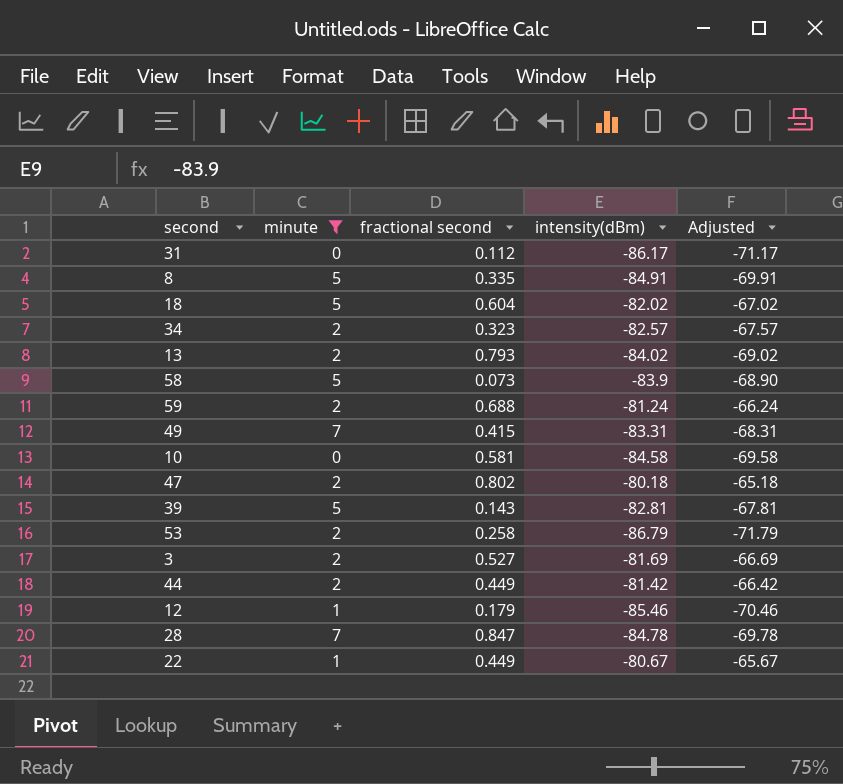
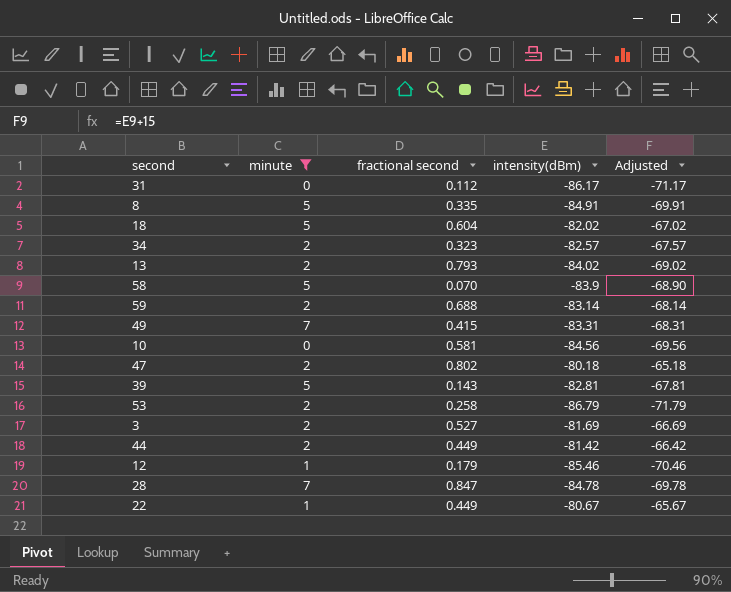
58 | fractional second: 0.073 -> 0.070
59 | intensity(dBm): -81.24 -> -83.14
59 | Adjusted: -66.24 -> -68.14
10 | intensity(dBm): -84.58 -> -84.56
10 | Adjusted: -69.58 -> -69.56

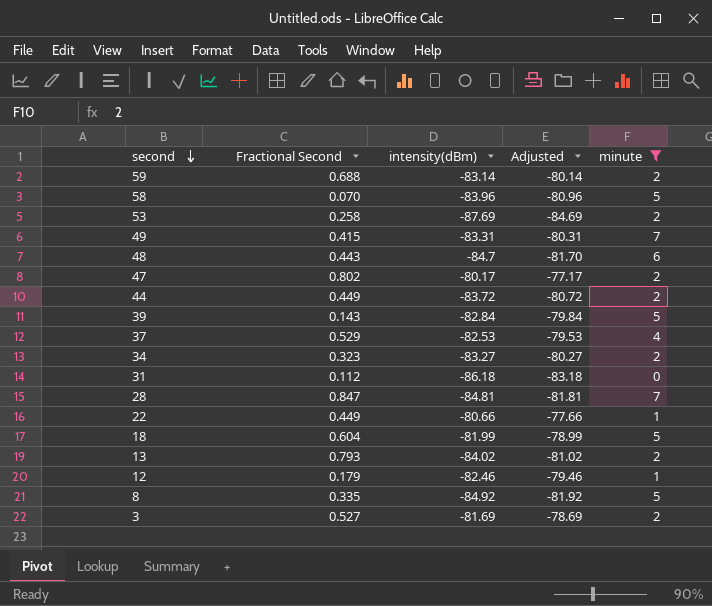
row order: none -> second descending
column name: fractional second -> Fractional Second
column Adjusted | formula: [intensity(dBm)] + 15 -> [intensity(dBm)] + 3
column minute | position: 2 -> 5
row 10: 0 | 0.581 | -84.56 | -69.56 -> none
58 | intensity(dBm): -83.9 -> -83.96
53 | intensity(dBm): -86.79 -> -87.69
row 48: none -> 0.443 | -84.7 | -81.70 | 6
47 | intensity(dBm): -80.18 -> -80.17
44 | intensity(dBm): -81.42 -> -83.72
39 | intensity(dBm): -82.81 -> -82.84
row 37: none -> 0.529 | -82.53 | -79.53 | 4
34 | intensity(dBm): -82.57 -> -83.27
31 | intensity(dBm): -86.17 -> -86.18
28 | intensity(dBm): -84.78 -> -84.81
22 | intensity(dBm): -80.67 -> -80.66
18 | intensity(dBm): -82.02 -> -81.99
12 | intensity(dBm): -85.46 -> -82.46
8 | intensity(dBm): -84.91 -> -84.92

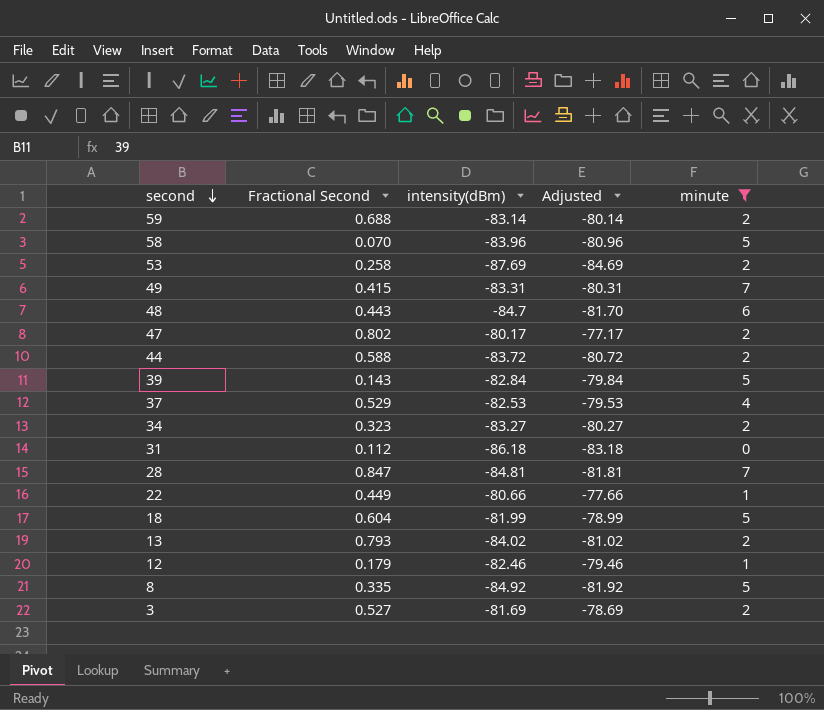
44 | Fractional Second: 0.449 -> 0.588

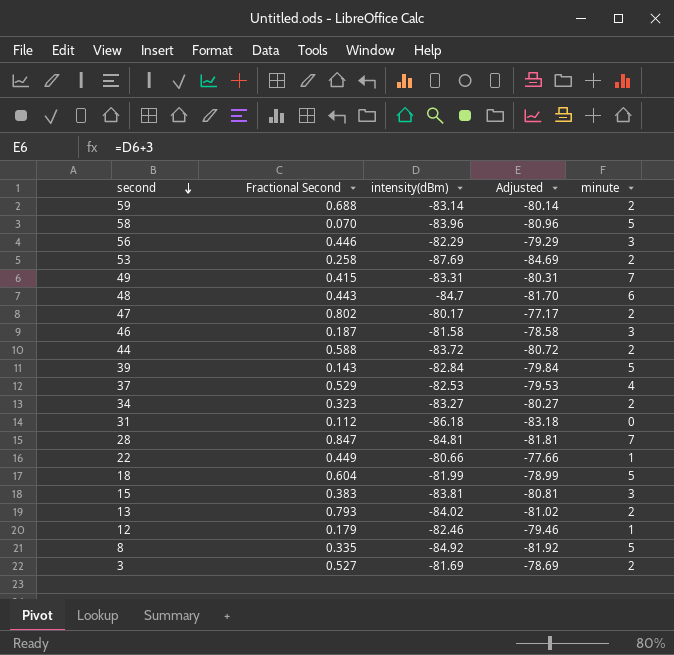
filter: minute != 3 -> none

